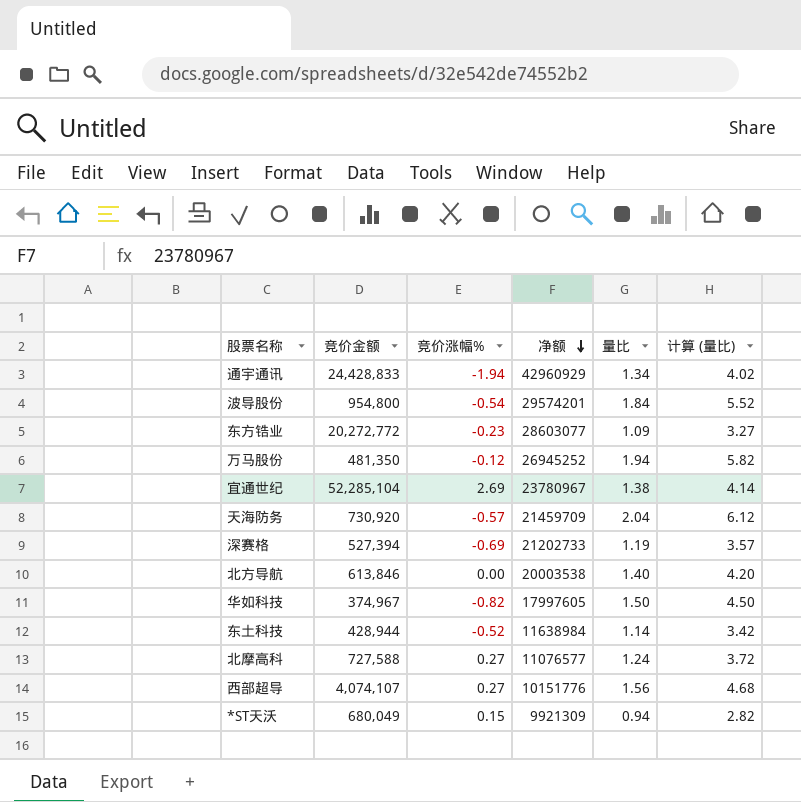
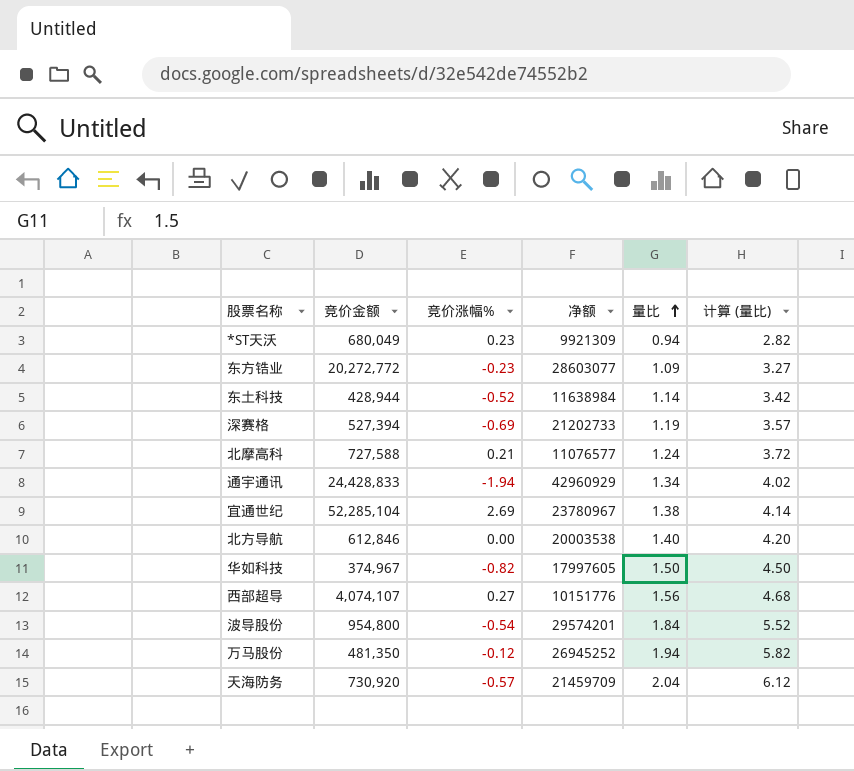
row order: 净额 descending -> 量比 ascending
*ST天沃 | 竞价涨幅%: 0.15 -> 0.23
北摩高科 | 竞价涨幅%: 0.27 -> 0.21
北方导航 | 竞价金额: 613,846 -> 612,846

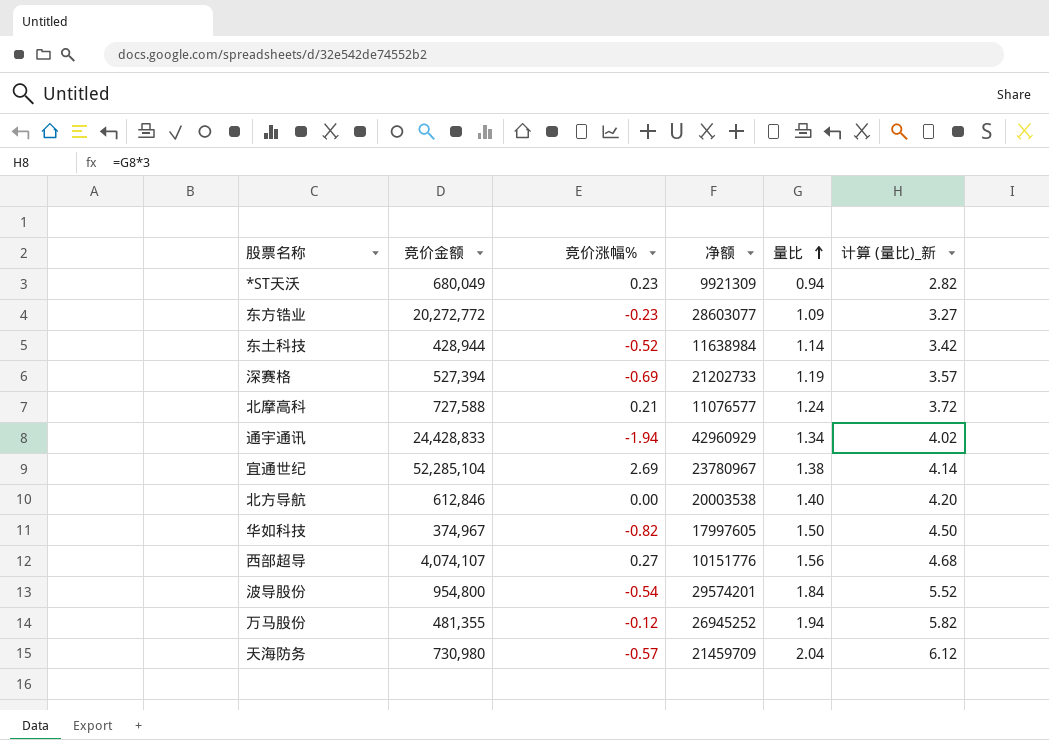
column name: 计算 (量比) -> 计算 (量比)_新
万马股份 | 竞价金额: 481,350 -> 481,355
天海防务 | 竞价金额: 730,920 -> 730,980

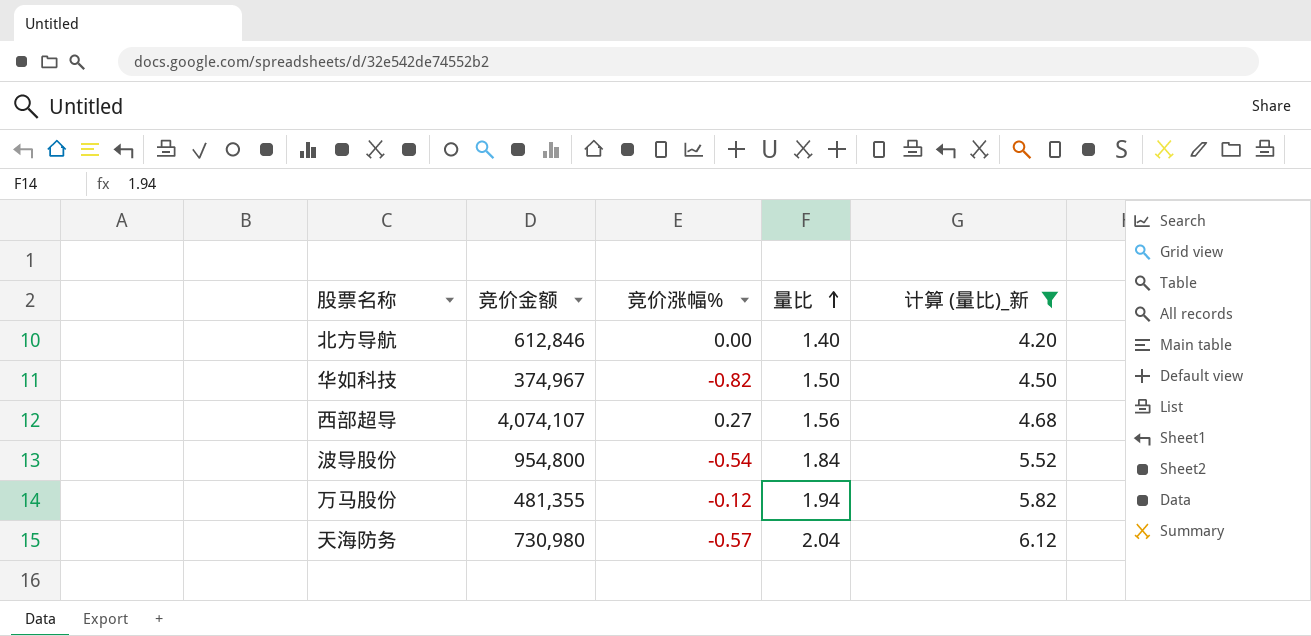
filter: none -> 计算 (量比)_新 >= 4.20
column 净额 | position: 4 -> none

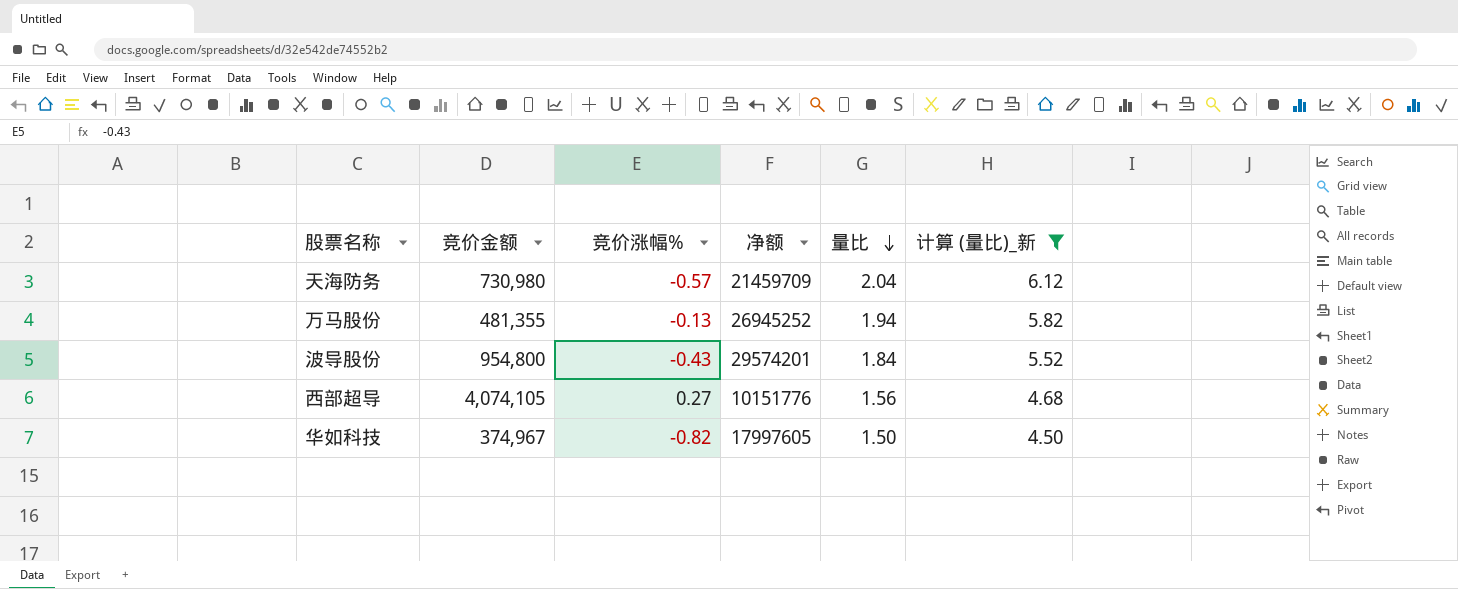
row order: 量比 ascending -> 量比 descending
column 净额 | position: none -> 4
row 北方导航: 612,846 | 0.00 | 1.40 | 4.20 -> none
万马股份 | 竞价涨幅%: -0.12 -> -0.13
波导股份 | 竞价涨幅%: -0.54 -> -0.43
西部超导 | 竞价金额: 4,074,107 -> 4,074,105

